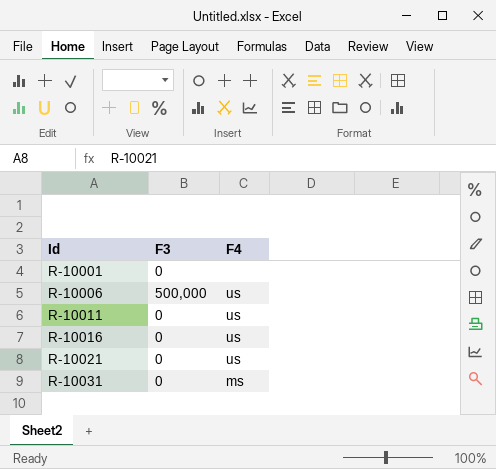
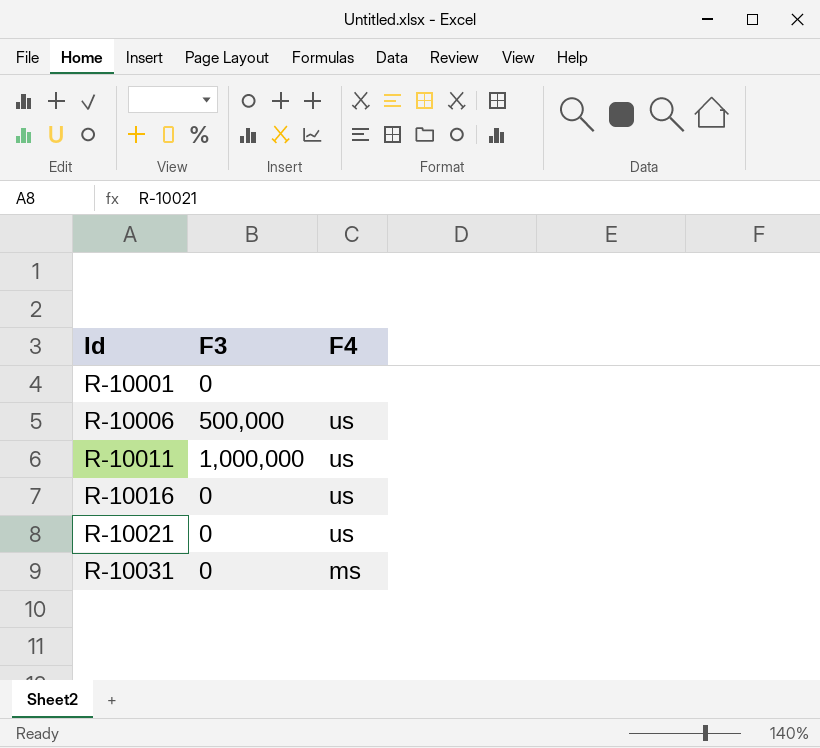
R-10011 | F3: 0 -> 1,000,000

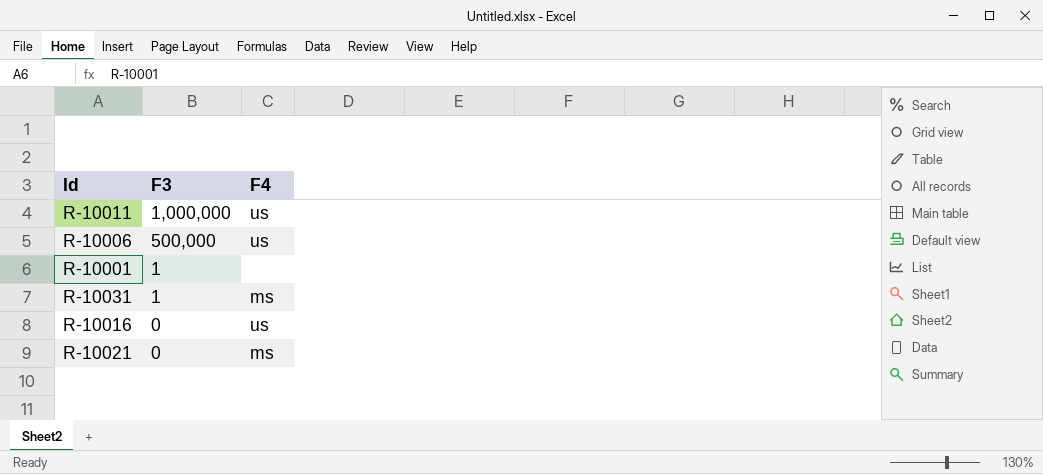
row order: Id ascending -> F3 descending
R-10001 | F3: 0 -> 1
R-10031 | F3: 0 -> 1
R-10021 | F4: us -> ms

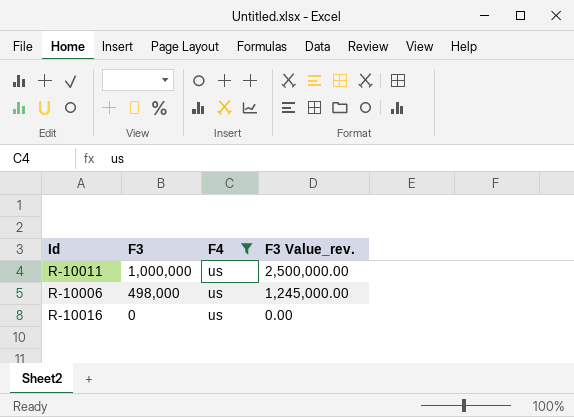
filter: none -> F4 = us
column F3 Value_rev. | formula: none -> [F3] * 2.5
R-10006 | F3: 500,000 -> 498,000

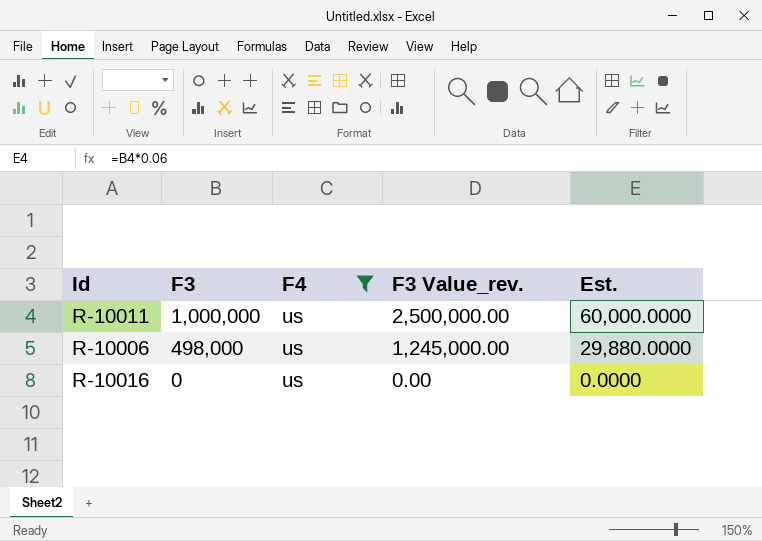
column Est. | formula: none -> [F3] * 0.06

